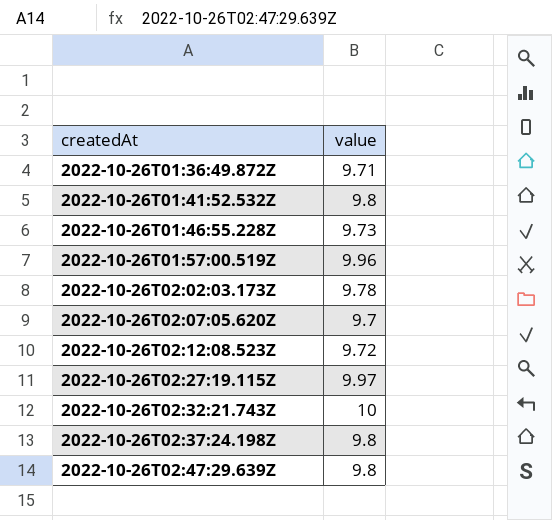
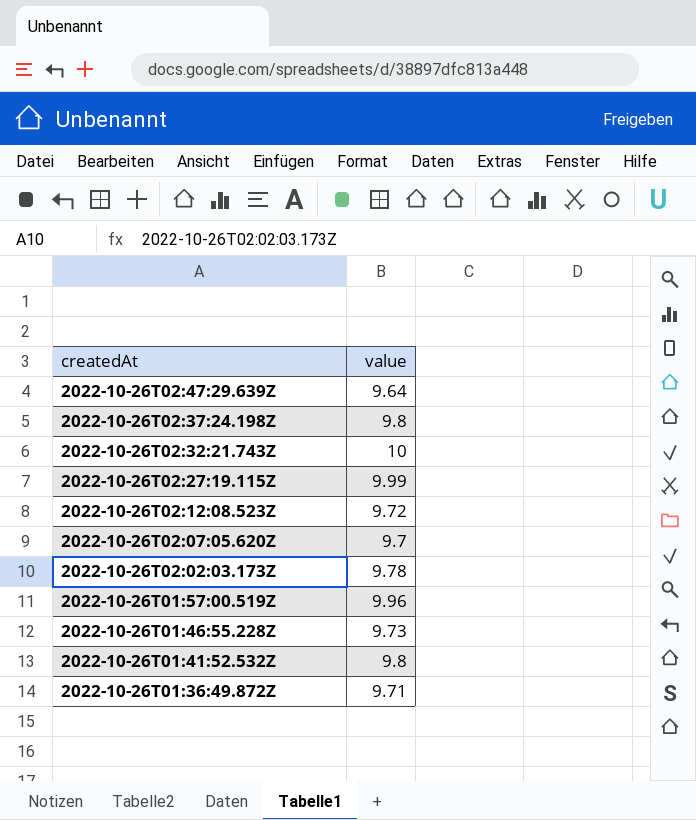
row order: createdAt ascending -> createdAt descending
2022-10-26T02:47:29.639Z | value: 9.8 -> 9.64
2022-10-26T02:27:19.115Z | value: 9.97 -> 9.99

